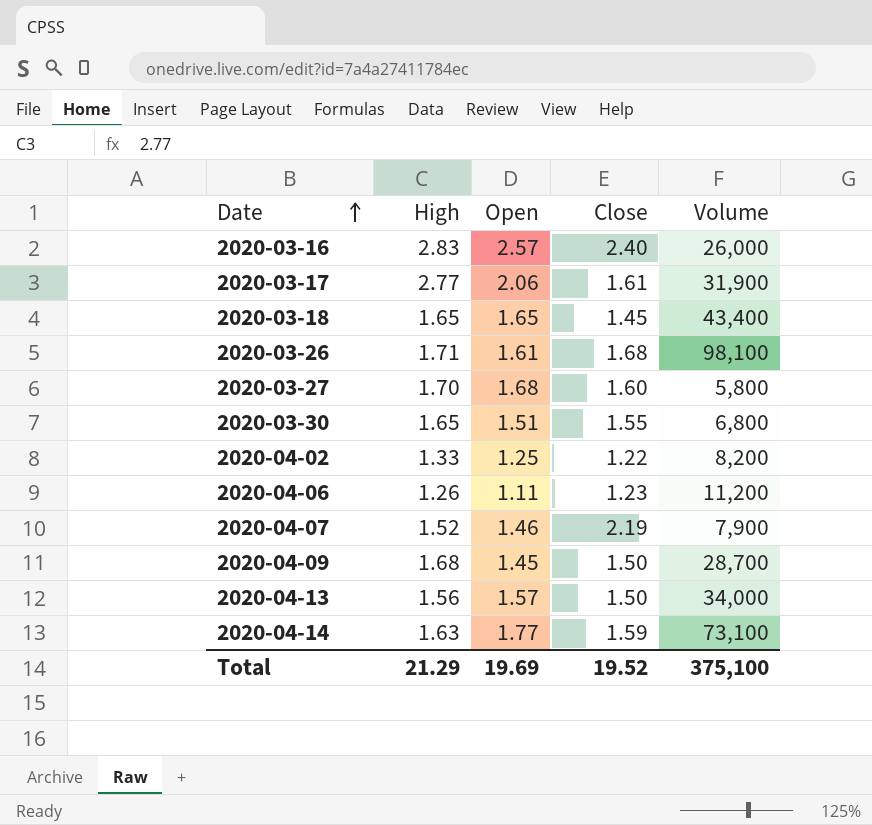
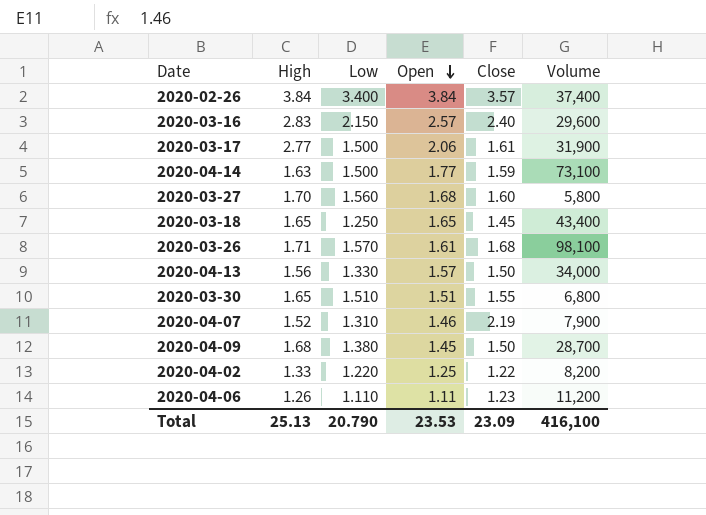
row order: Date ascending -> Open descending
column Low | position: none -> 3
row 2020-02-26: none -> 3.84 | 3.400 | 3.84 | 3.57 | 37,400
2020-03-16 | Volume: 26,000 -> 29,600
Total | High: 21.29 -> 25.13
Total | Open: 19.69 -> 23.53
Total | Close: 19.52 -> 23.09
Total | Volume: 375,100 -> 416,100

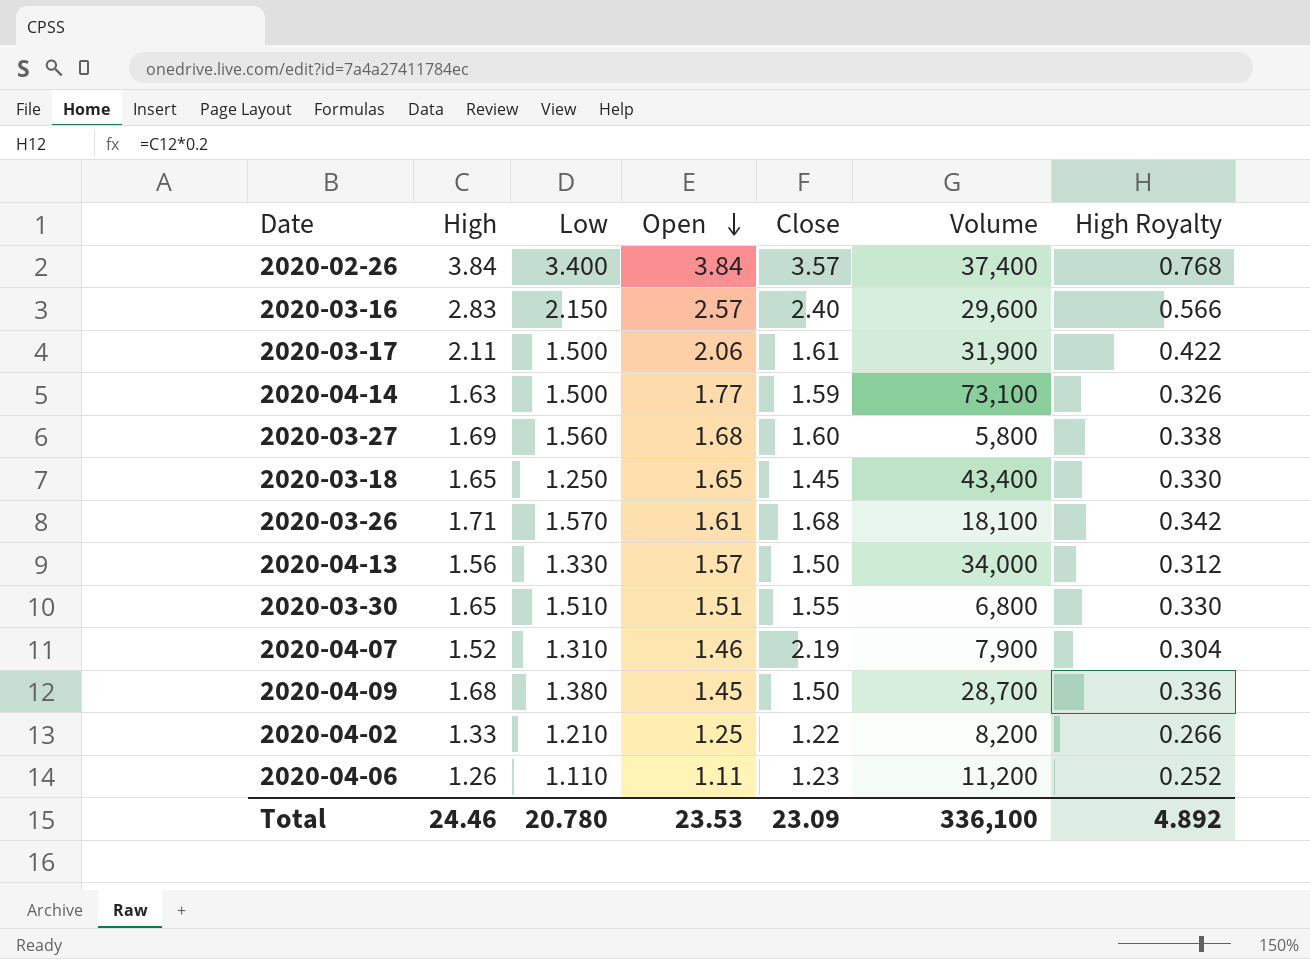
column High Royalty | formula: none -> [High] * 0.2
2020-03-17 | High: 2.77 -> 2.11
2020-03-27 | High: 1.70 -> 1.69
2020-03-26 | Volume: 98,100 -> 18,100
2020-04-02 | Low: 1.220 -> 1.210
Total | High: 25.13 -> 24.46
Total | Low: 20.790 -> 20.780
Total | Volume: 416,100 -> 336,100

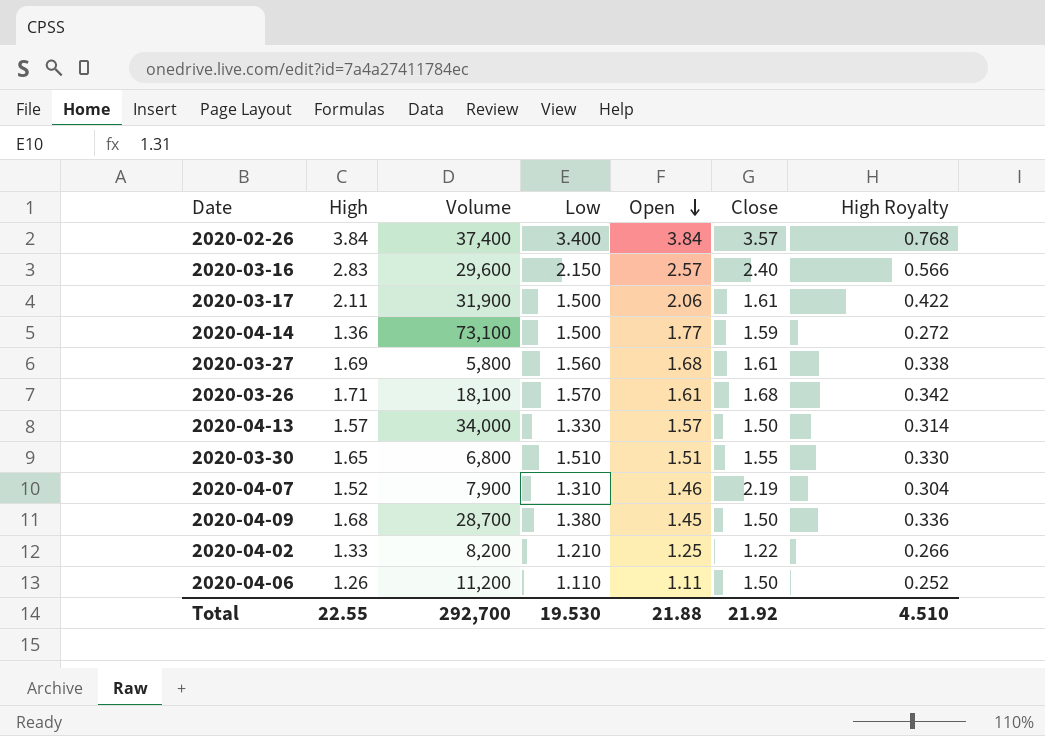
column Volume | position: 6 -> 3
row 2020-03-18: 1.65 | 1.250 | 1.65 | 1.45 | 43,400 | 0.330 -> none
2020-04-14 | High: 1.63 -> 1.36
2020-04-14 | High Royalty: 0.326 -> 0.272
2020-03-27 | Close: 1.60 -> 1.61
2020-04-13 | High: 1.56 -> 1.57
2020-04-13 | High Royalty: 0.312 -> 0.314
2020-04-06 | Close: 1.23 -> 1.50
Total | High: 24.46 -> 22.55
Total | Volume: 336,100 -> 292,700
Total | Low: 20.780 -> 19.530
Total | Open: 23.53 -> 21.88
Total | Close: 23.09 -> 21.92
Total | High Royalty: 4.892 -> 4.510

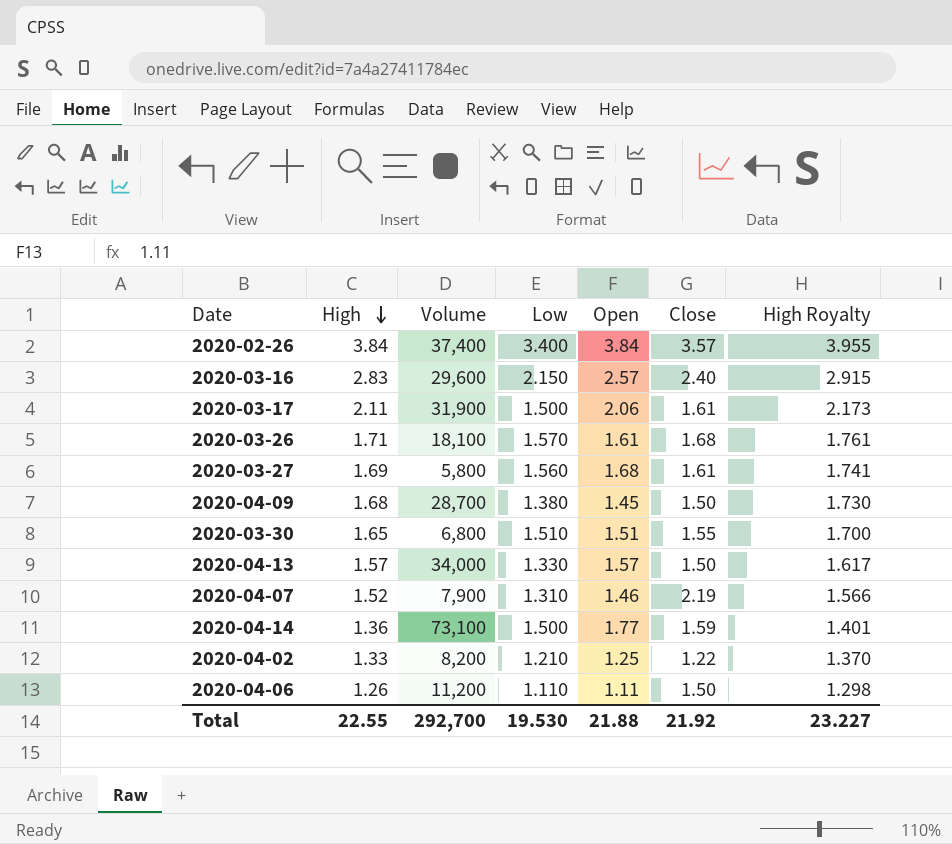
row order: Open descending -> High descending
column High Royalty | formula: [High] * 0.2 -> [High] * 1.03
Total | High Royalty: 4.510 -> 23.227

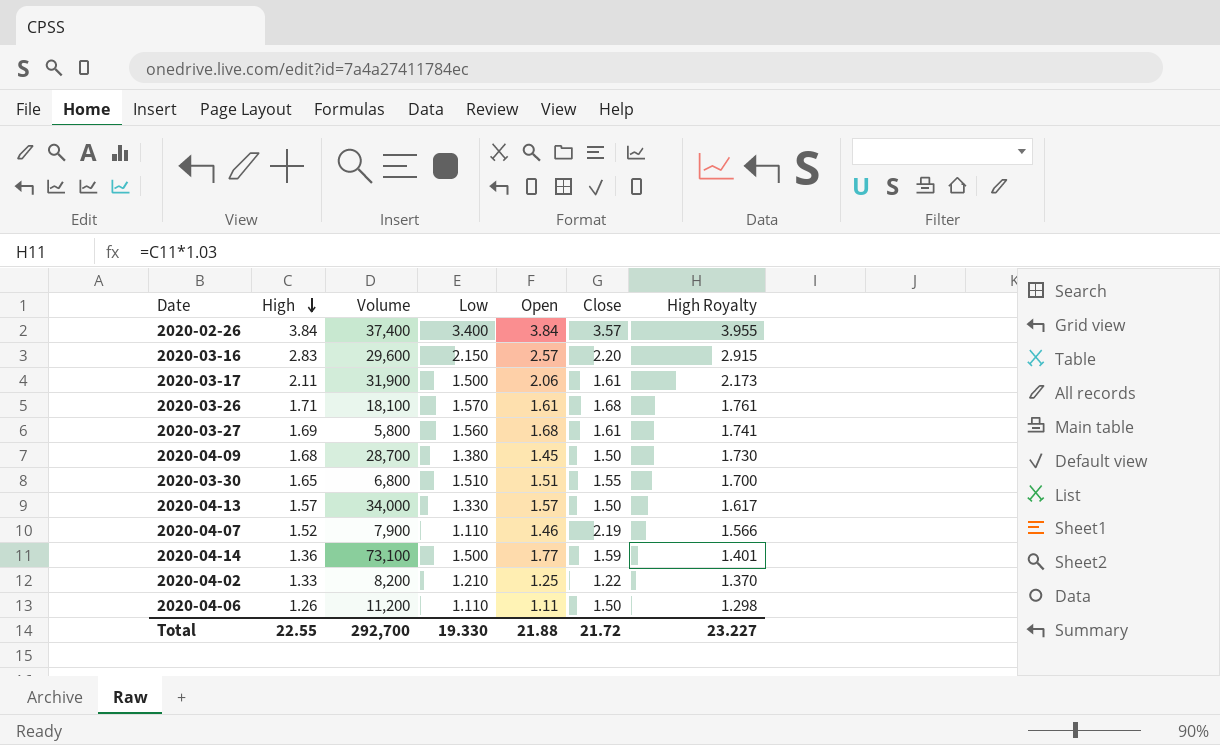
2020-03-16 | Close: 2.40 -> 2.20
2020-04-07 | Low: 1.310 -> 1.110
Total | Low: 19.530 -> 19.330
Total | Close: 21.92 -> 21.72

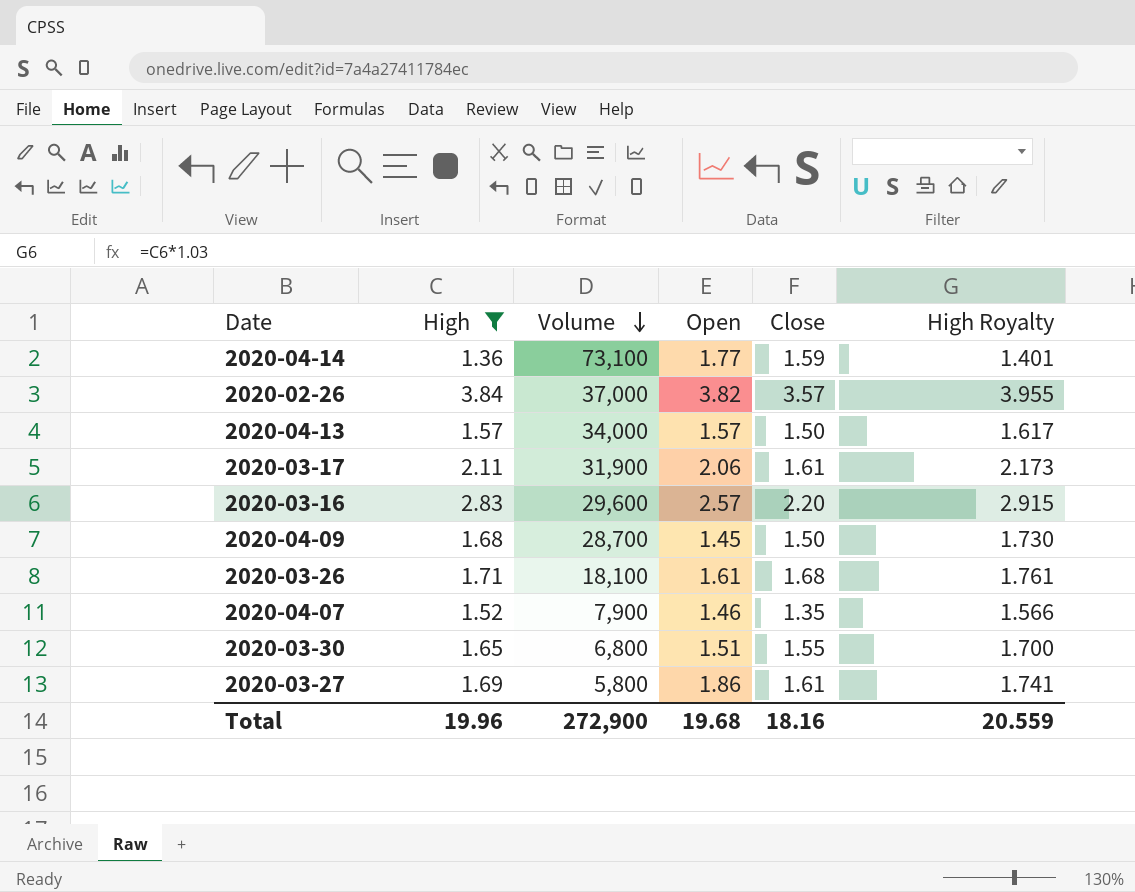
filter: none -> High >= 1.36
row order: High descending -> Volume descending
column Low | position: 4 -> none
2020-02-26 | Volume: 37,400 -> 37,000
2020-02-26 | Open: 3.84 -> 3.82
2020-04-07 | Close: 2.19 -> 1.35
2020-03-27 | Open: 1.68 -> 1.86
Total | High: 22.55 -> 19.96
Total | Volume: 292,700 -> 272,900
Total | Open: 21.88 -> 19.68
Total | Close: 21.72 -> 18.16
Total | High Royalty: 23.227 -> 20.559

